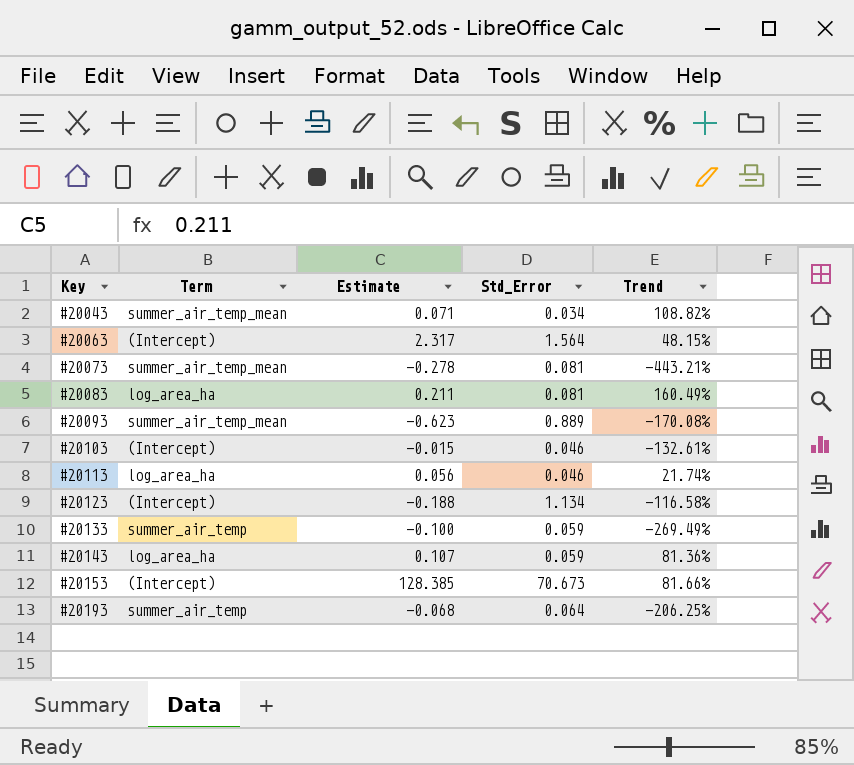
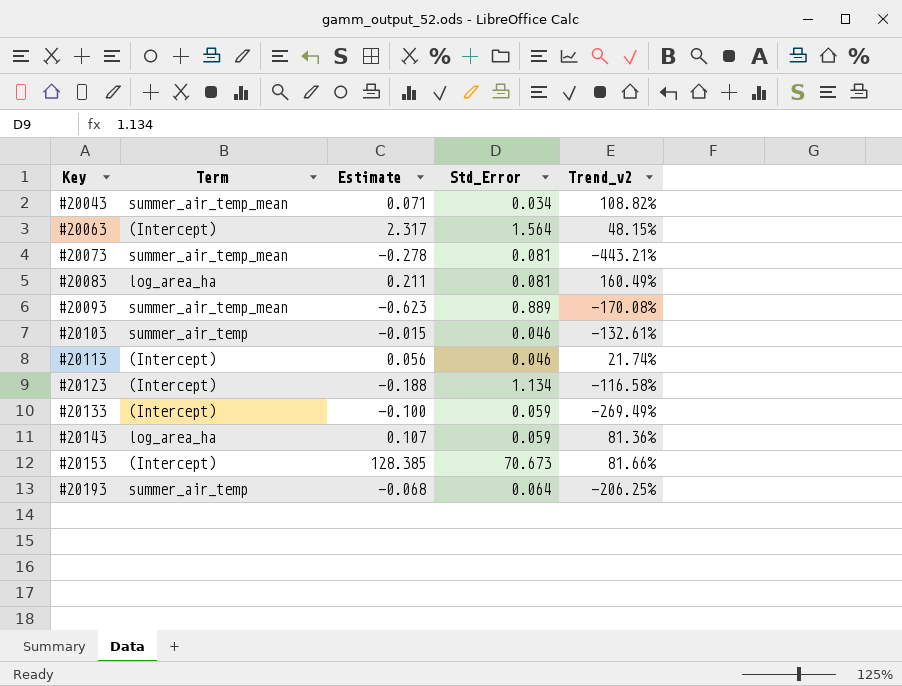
column name: Trend -> Trend_v2
#20103 | Term: (Intercept) -> summer_air_temp
#20113 | Term: log_area_ha -> (Intercept)
#20133 | Term: summer_air_temp -> (Intercept)

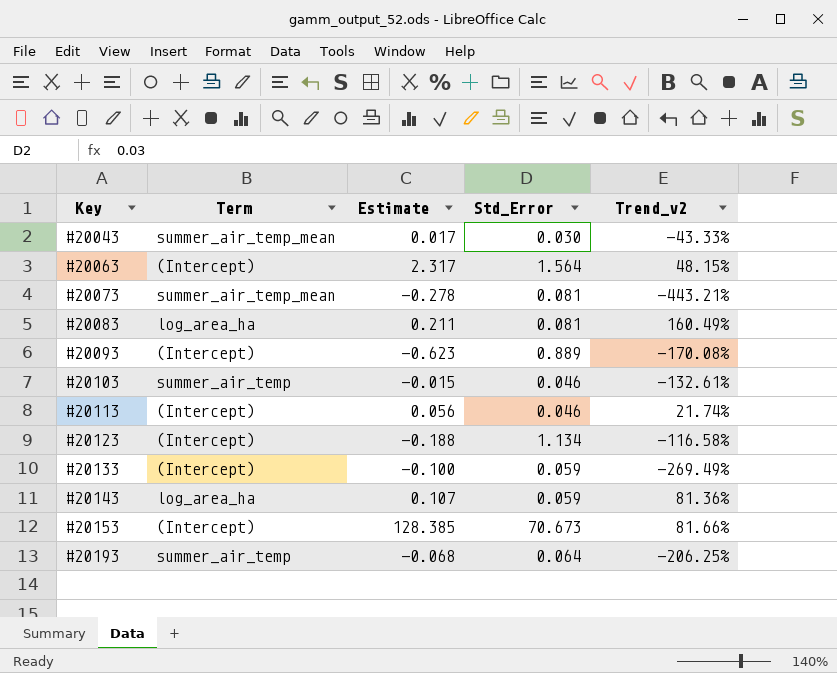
#20043 | Estimate: 0.071 -> 0.017
#20043 | Std_Error: 0.034 -> 0.030
#20043 | Trend_v2: 108.82% -> -43.33%
#20093 | Term: summer_air_temp_mean -> (Intercept)

